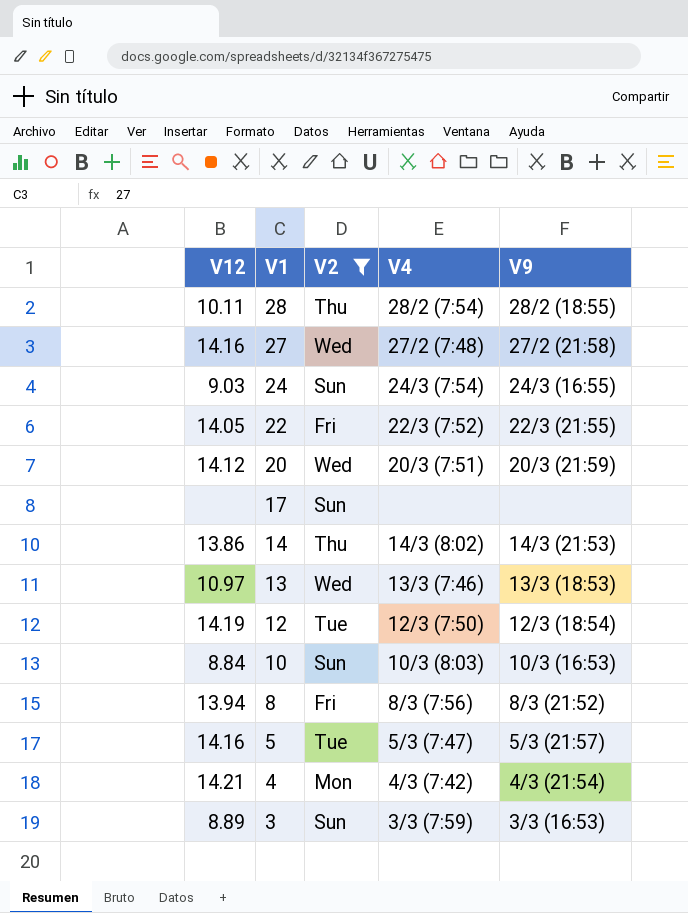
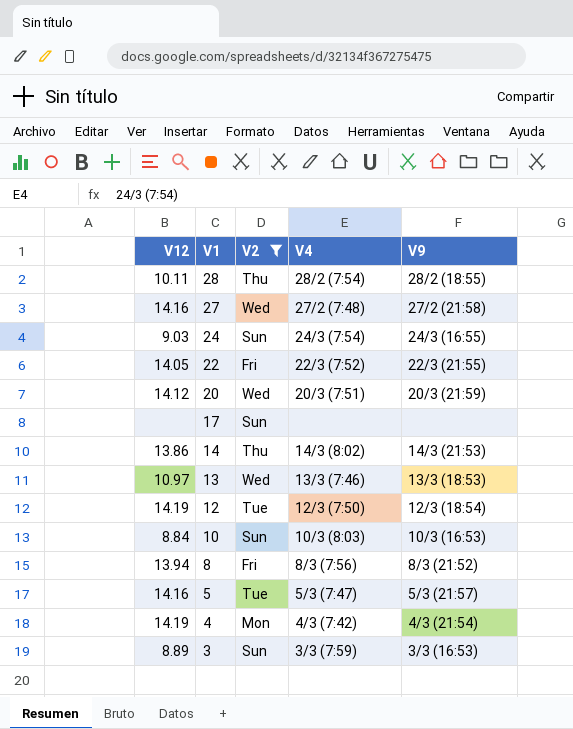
4 | V12: 14.21 -> 14.19

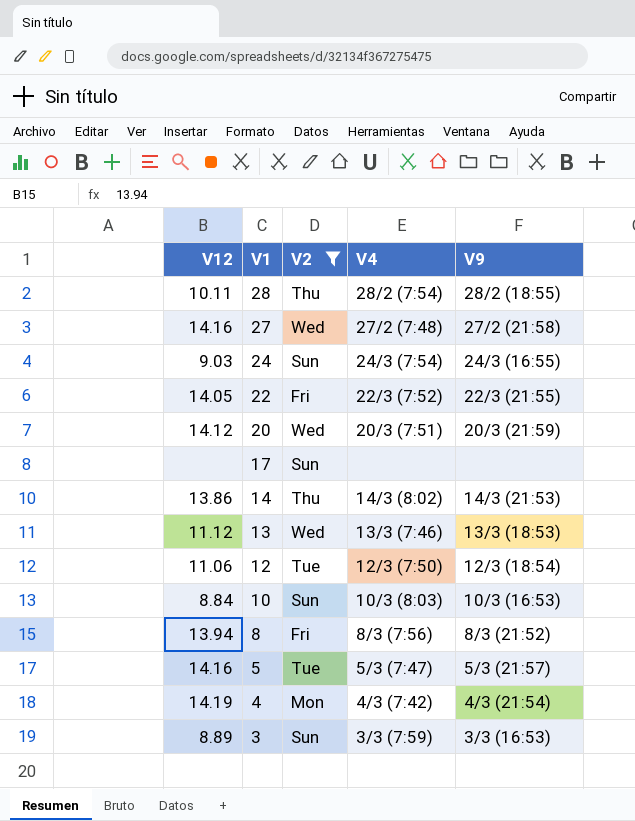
13 | V12: 10.97 -> 11.12
12 | V12: 14.19 -> 11.06

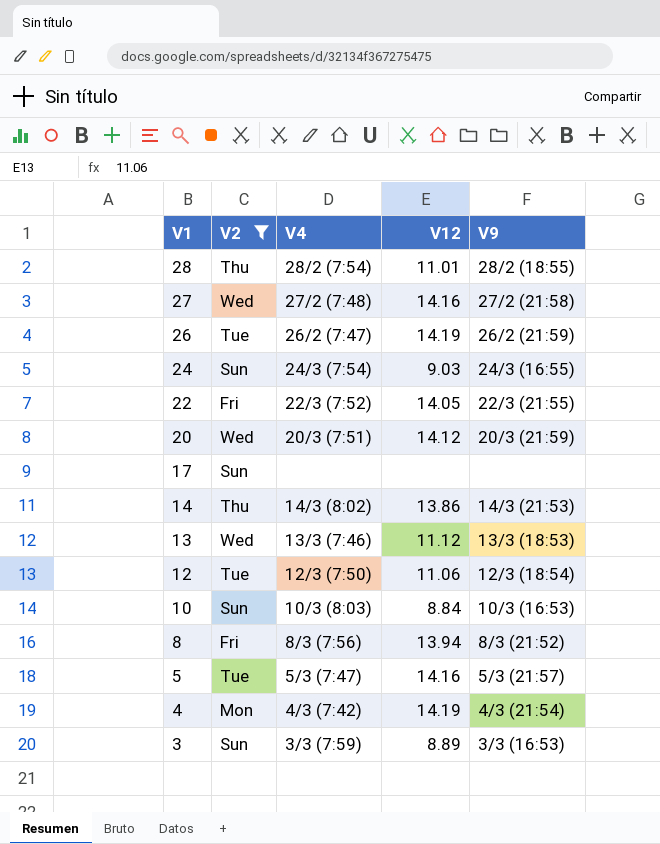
column V12 | position: 1 -> 4
28 | V12: 10.11 -> 11.01
row 26: none -> Tue | 26/2 (7:47) | 14.19 | 26/2 (21:59)

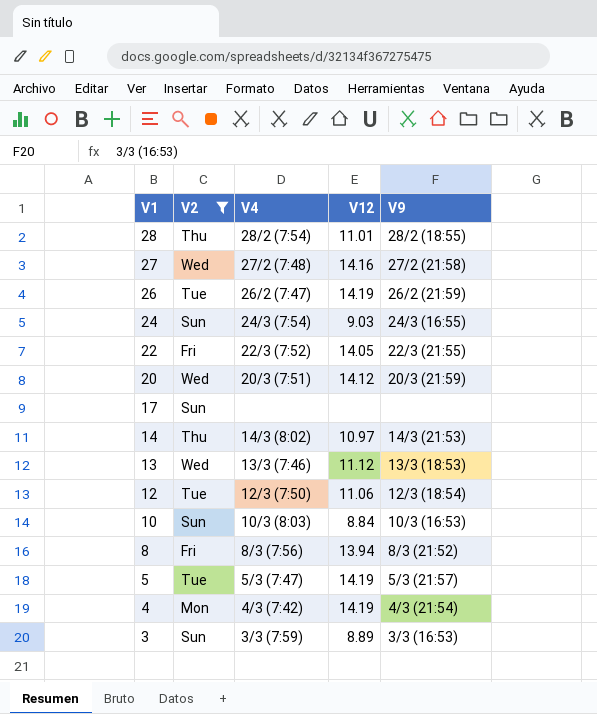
14 | V12: 13.86 -> 10.97
5 | V12: 14.16 -> 14.19

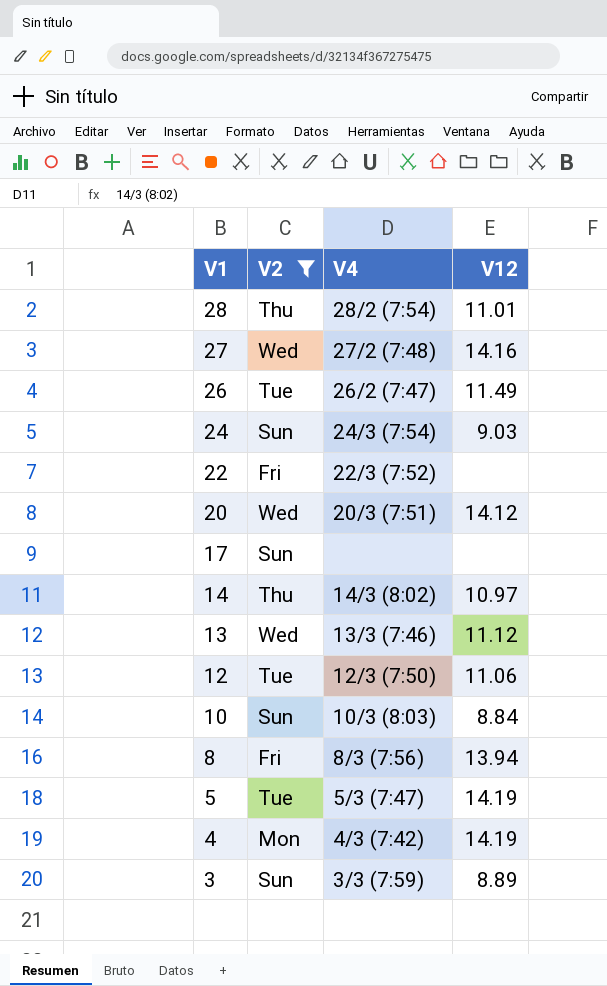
column V9 | position: 5 -> none
26 | V12: 14.19 -> 11.49
22 | V12: 14.05 -> none

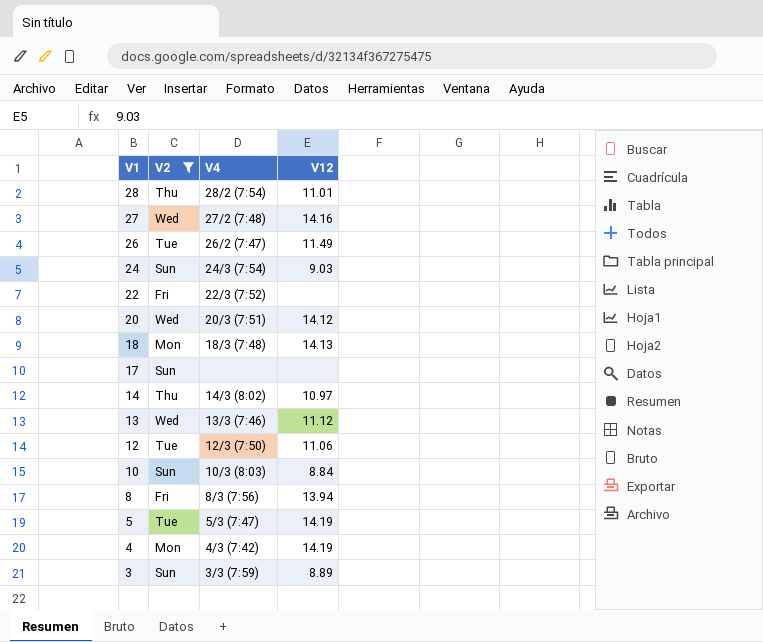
row 18: none -> Mon | 18/3 (7:48) | 14.13

